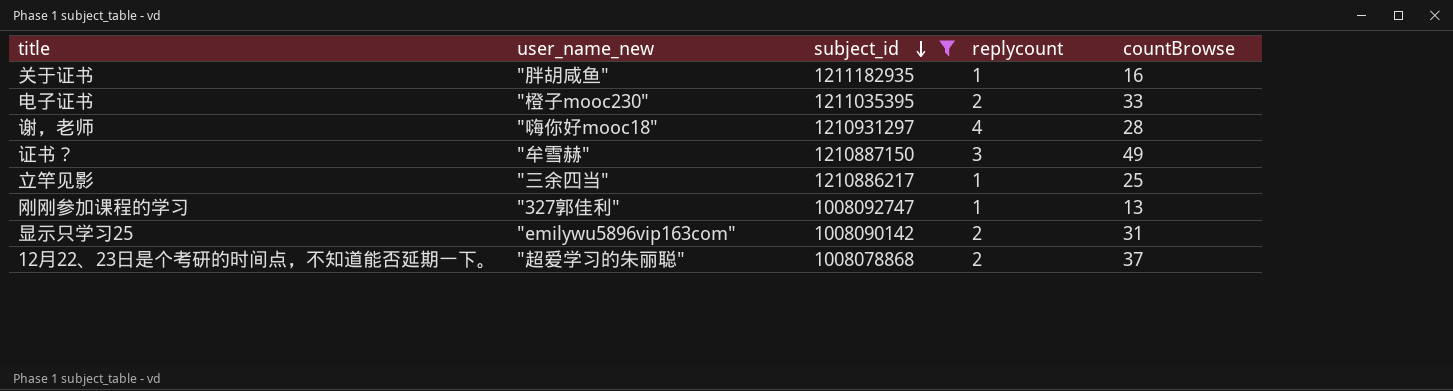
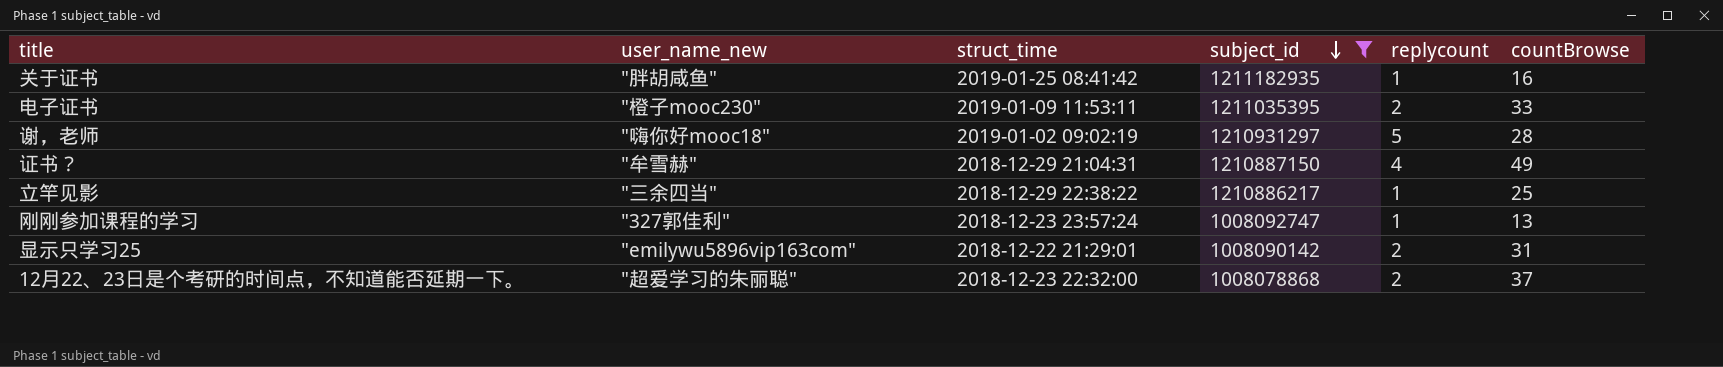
column struct_time | position: none -> 3
谢，老师 | replycount: 4 -> 5
证书？ | replycount: 3 -> 4

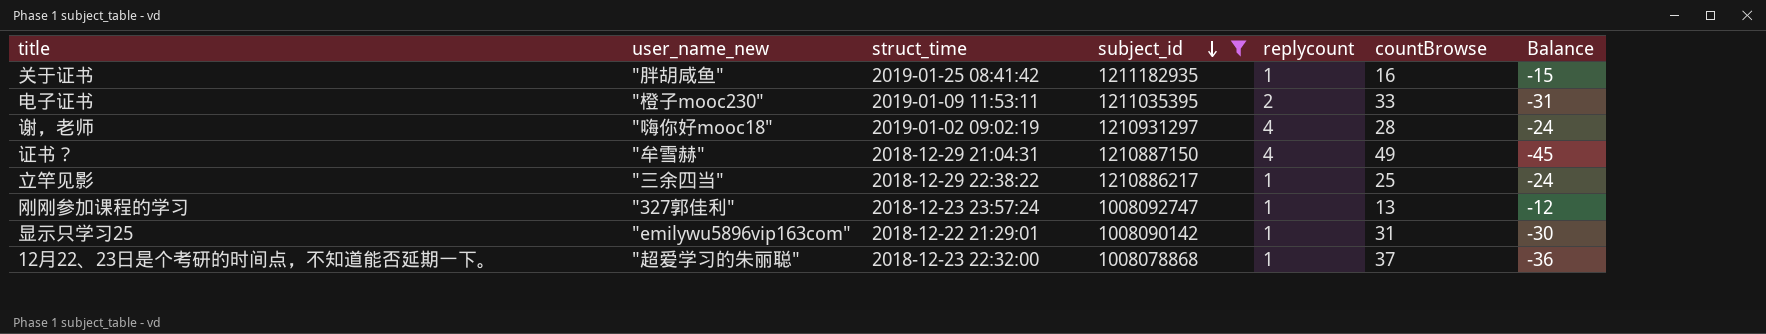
column Balance | formula: none -> [replycount] - [countBrowse]
谢，老师 | replycount: 5 -> 4
显示只学习25 | replycount: 2 -> 1
12月22、23日是个考研的时间点，不知道能否延期一下。 | replycount: 2 -> 1

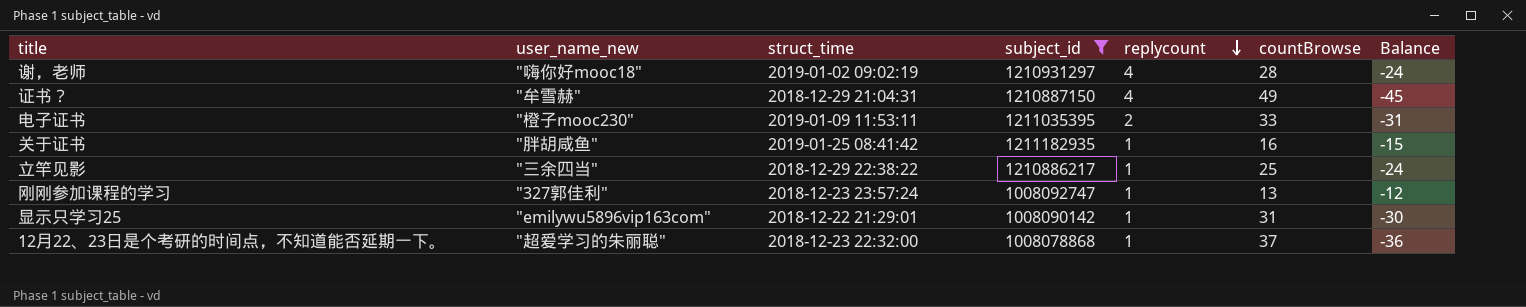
row order: subject_id descending -> replycount descending

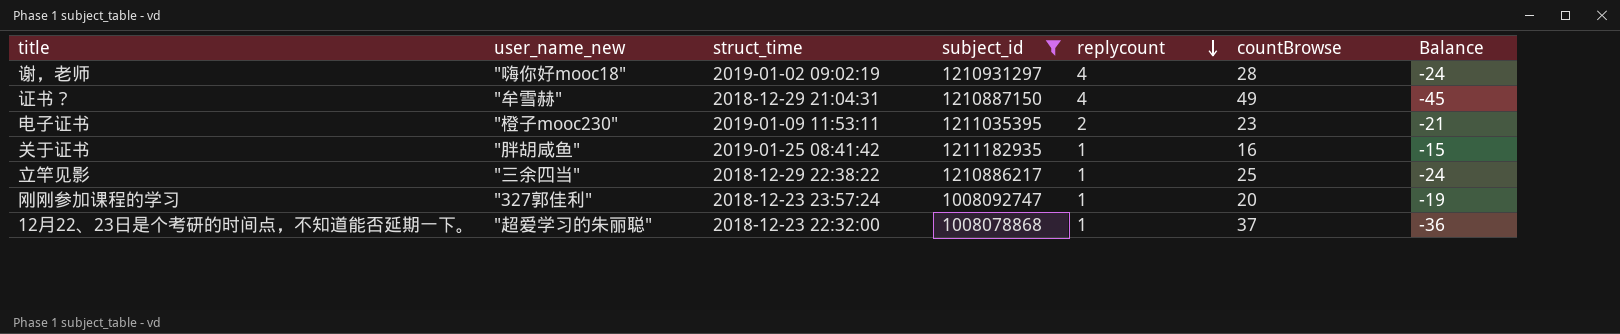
row 显示只学习25: "emilywu5896vip163com" | 2018-12-22 21:29:01 | 1008090142 | 1 | 31 | -30 -> none
电子证书 | countBrowse: 33 -> 23
电子证书 | Balance: -31 -> -21
刚刚参加课程的学习 | countBrowse: 13 -> 20
刚刚参加课程的学习 | Balance: -12 -> -19

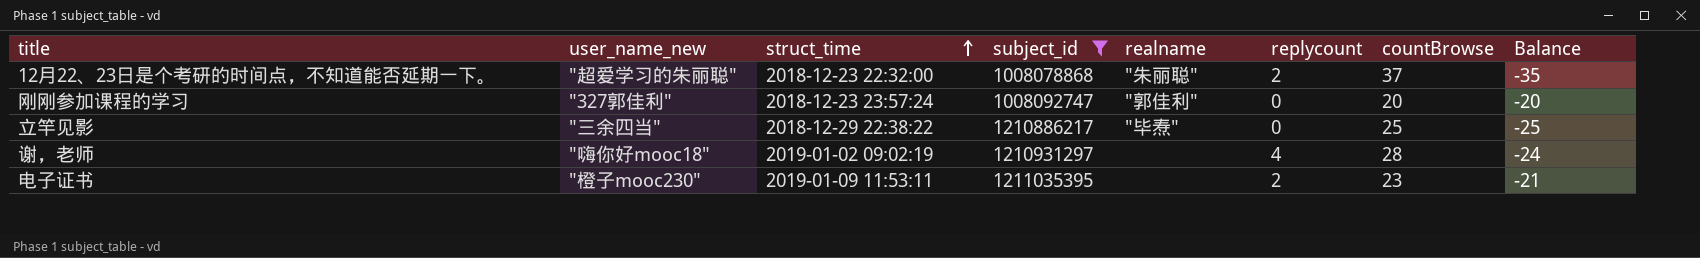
row order: replycount descending -> struct_time ascending
column realname | position: none -> 5
row 证书？: "牟雪赫" | 2018-12-29 21:04:31 | 1210887150 | 4 | 49 | -45 -> none
row 关于证书: "胖胡咸鱼" | 2019-01-25 08:41:42 | 1211182935 | 1 | 16 | -15 -> none
12月22、23日是个考研的时间点，不知道能否延期一下。 | replycount: 1 -> 2
12月22、23日是个考研的时间点，不知道能否延期一下。 | Balance: -36 -> -35
刚刚参加课程的学习 | replycount: 1 -> 0
刚刚参加课程的学习 | Balance: -19 -> -20
立竿见影 | replycount: 1 -> 0
立竿见影 | Balance: -24 -> -25

